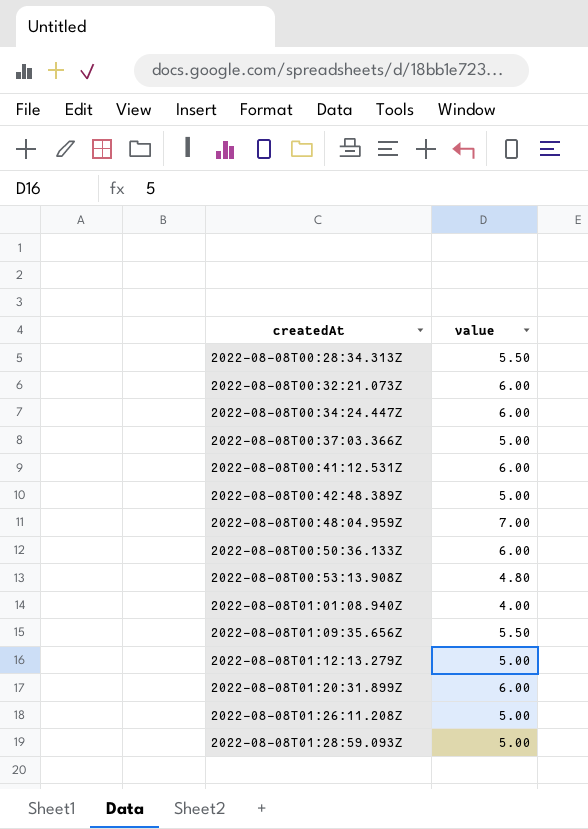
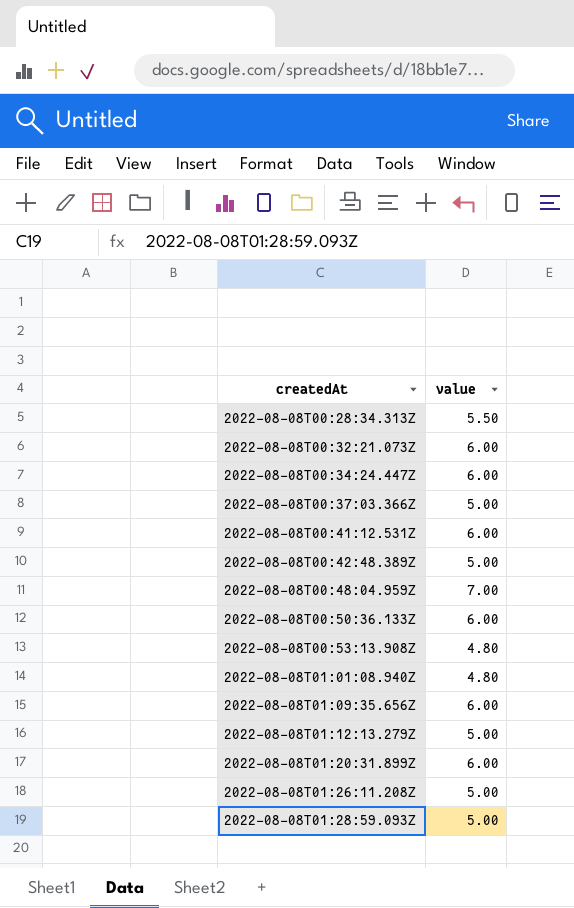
2022-08-08T01:01:08.940Z | value: 4.00 -> 4.80
2022-08-08T01:09:35.656Z | value: 5.50 -> 6.00

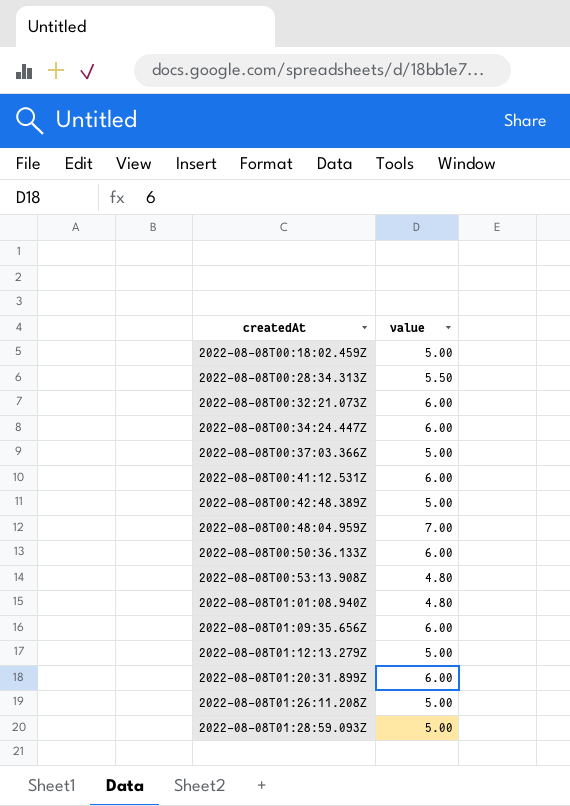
row 2022-08-08T00:18:02.459Z: none -> 5.00

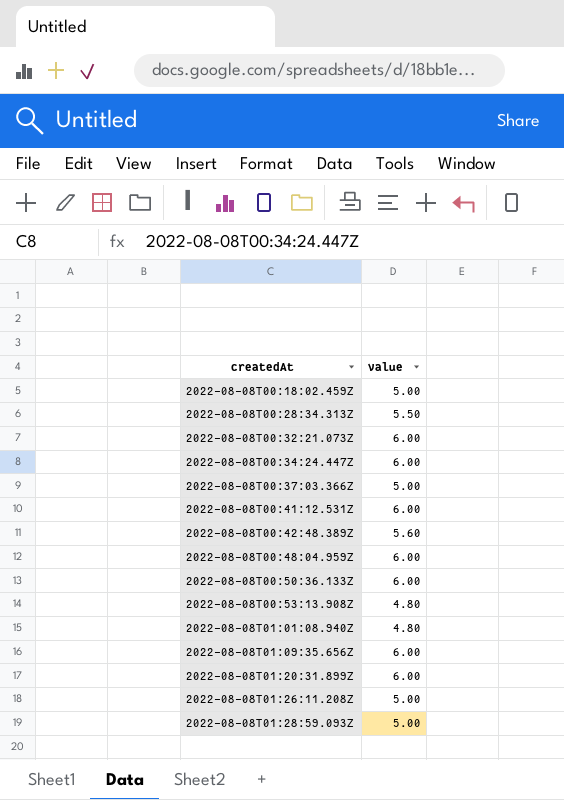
row 2022-08-08T01:12:13.279Z: 5.00 -> none
2022-08-08T00:42:48.389Z | value: 5.00 -> 5.60
2022-08-08T00:48:04.959Z | value: 7.00 -> 6.00

